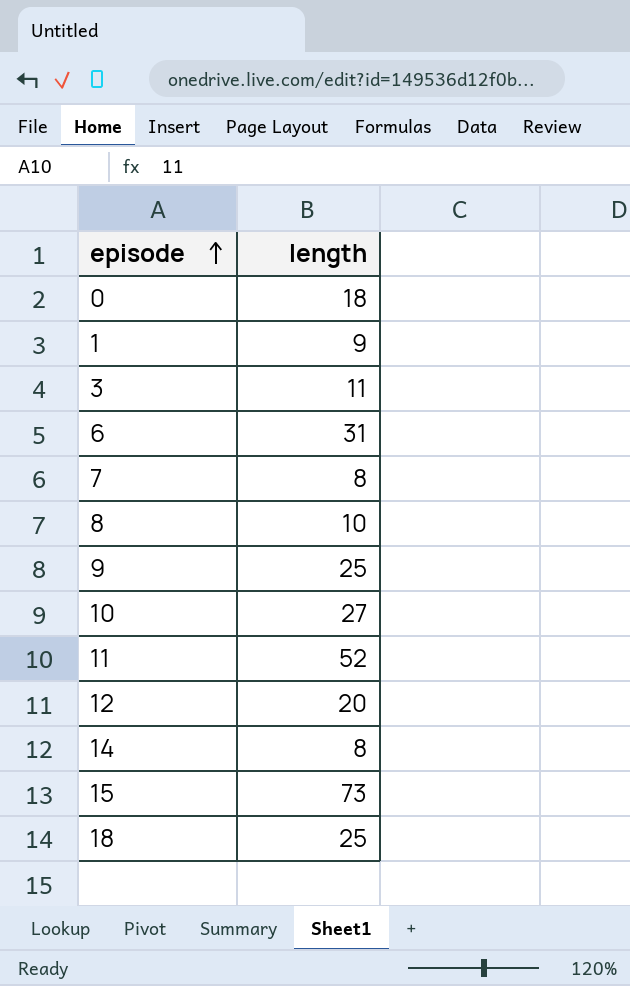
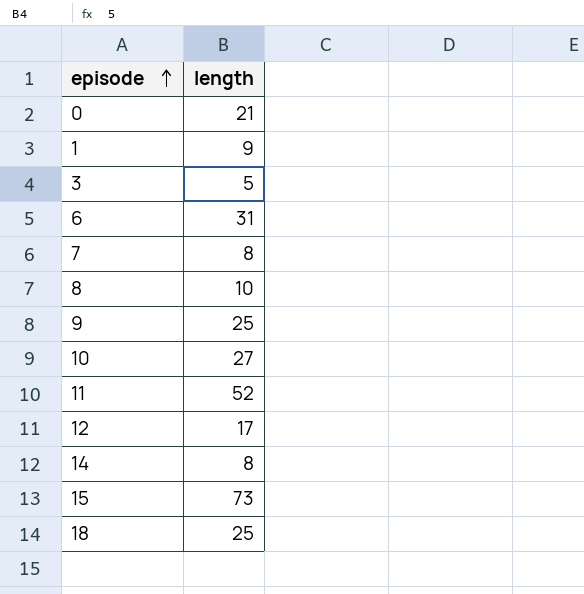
0 | length: 18 -> 21
3 | length: 11 -> 5
12 | length: 20 -> 17

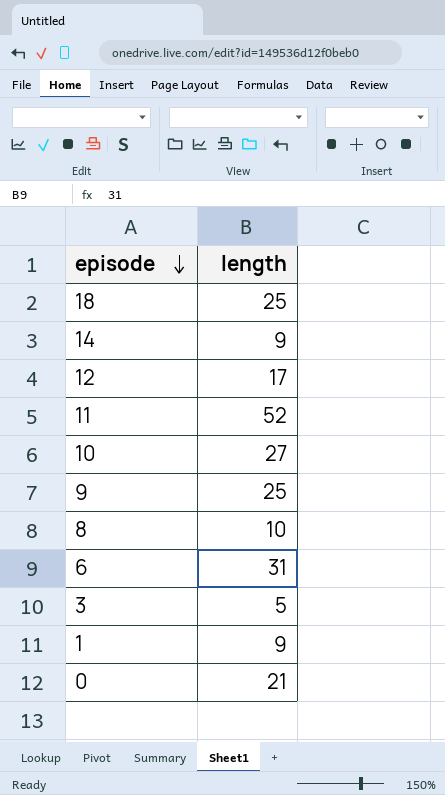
row order: episode ascending -> episode descending
row 7: 8 -> none
row 15: 73 -> none
14 | length: 8 -> 9

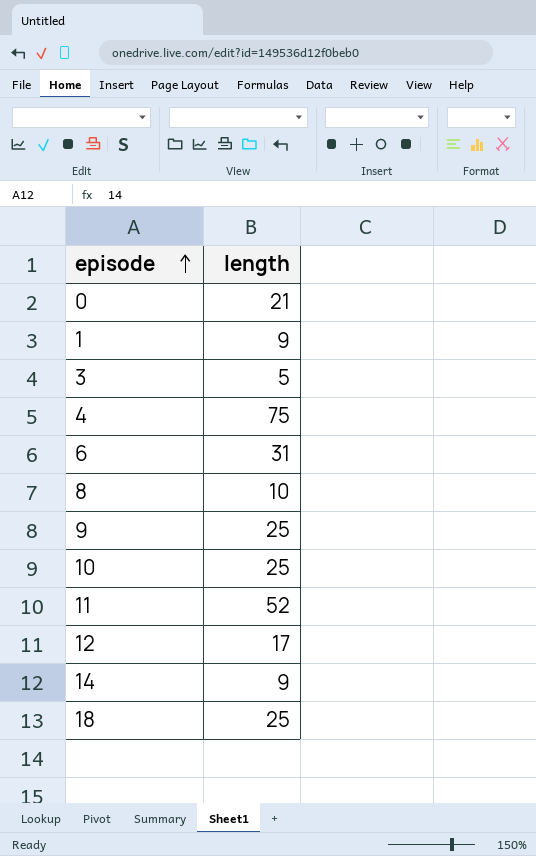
row order: episode descending -> episode ascending
row 4: none -> 75
10 | length: 27 -> 25

